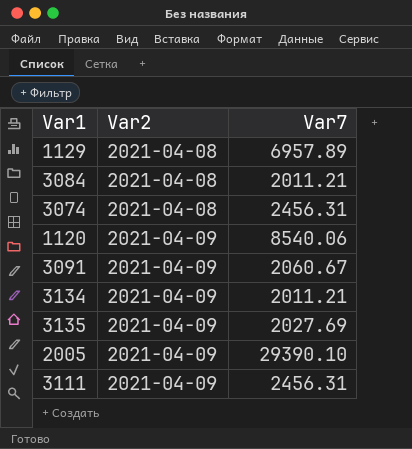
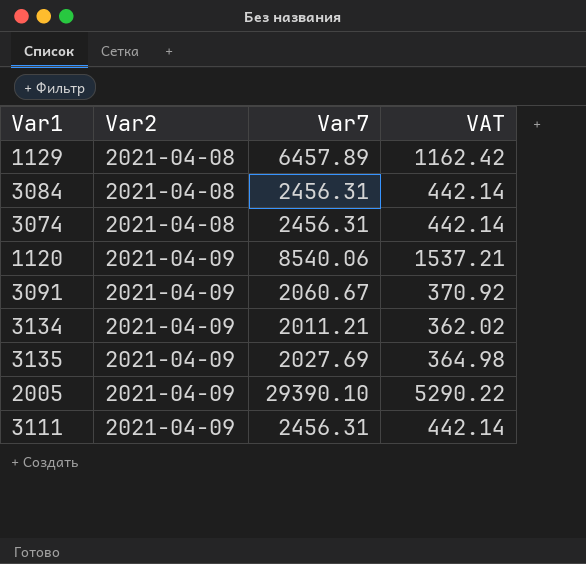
column VAT | formula: none -> [Var7] * 0.18
1129 | Var7: 6957.89 -> 6457.89
3084 | Var7: 2011.21 -> 2456.31

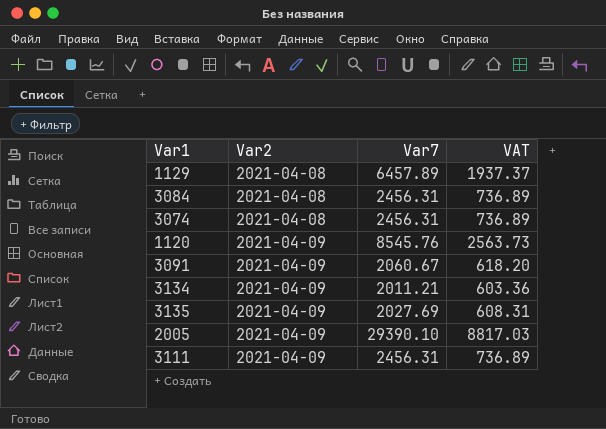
column VAT | formula: [Var7] * 0.18 -> [Var7] * 0.3
1120 | Var7: 8540.06 -> 8545.76

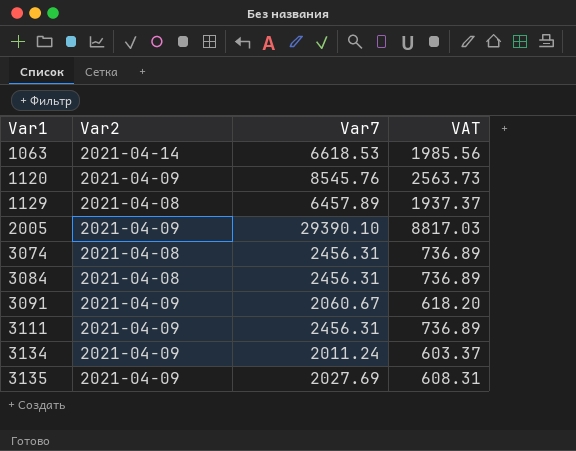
row order: Var2 ascending -> Var1 ascending
row 1063: none -> 2021-04-14 | 6618.53 | 1985.56
3134 | Var7: 2011.21 -> 2011.24
3134 | VAT: 603.36 -> 603.37

